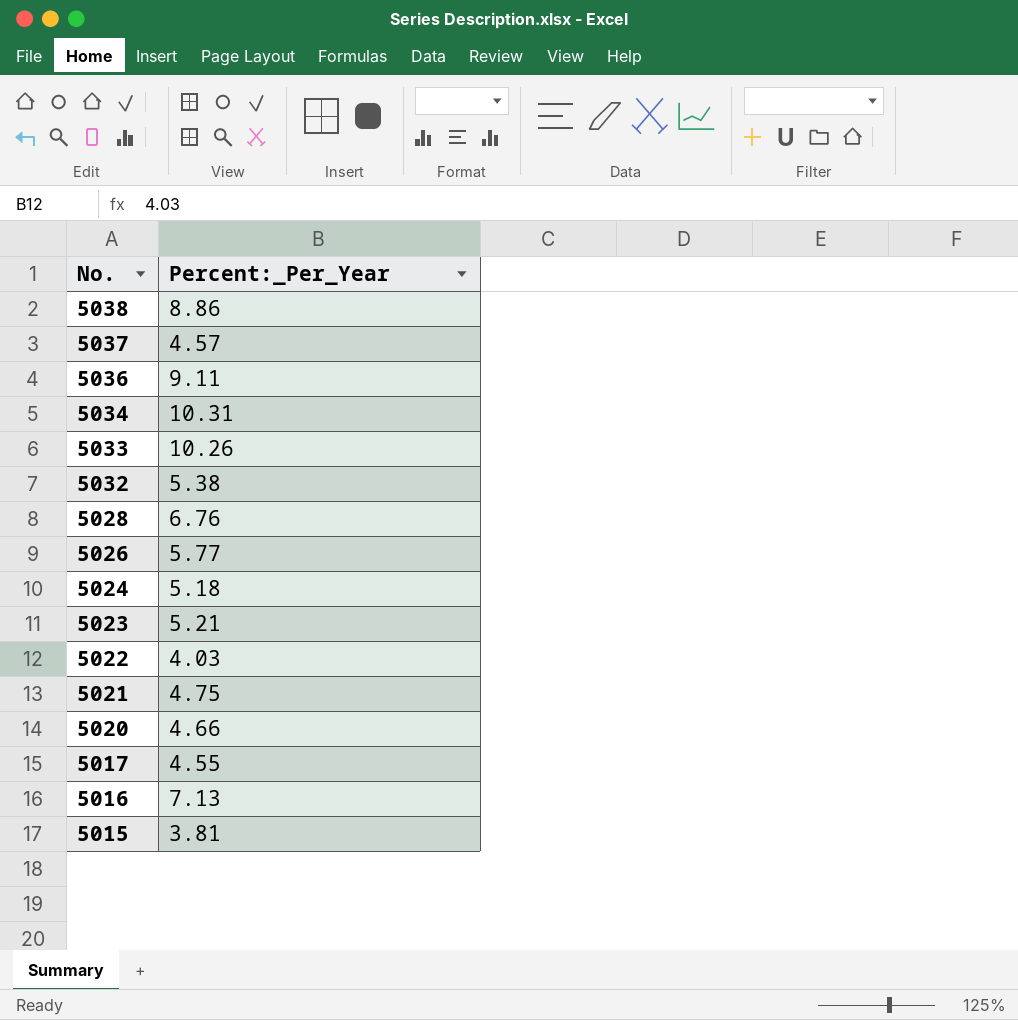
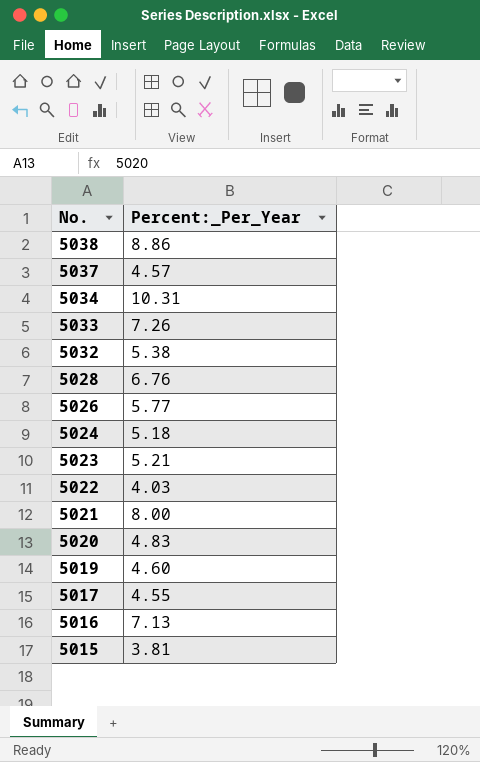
row 5036: 9.11 -> none
5033 | Percent:_Per_Year: 10.26 -> 7.26
5021 | Percent:_Per_Year: 4.75 -> 8.00
5020 | Percent:_Per_Year: 4.66 -> 4.83
row 5019: none -> 4.60

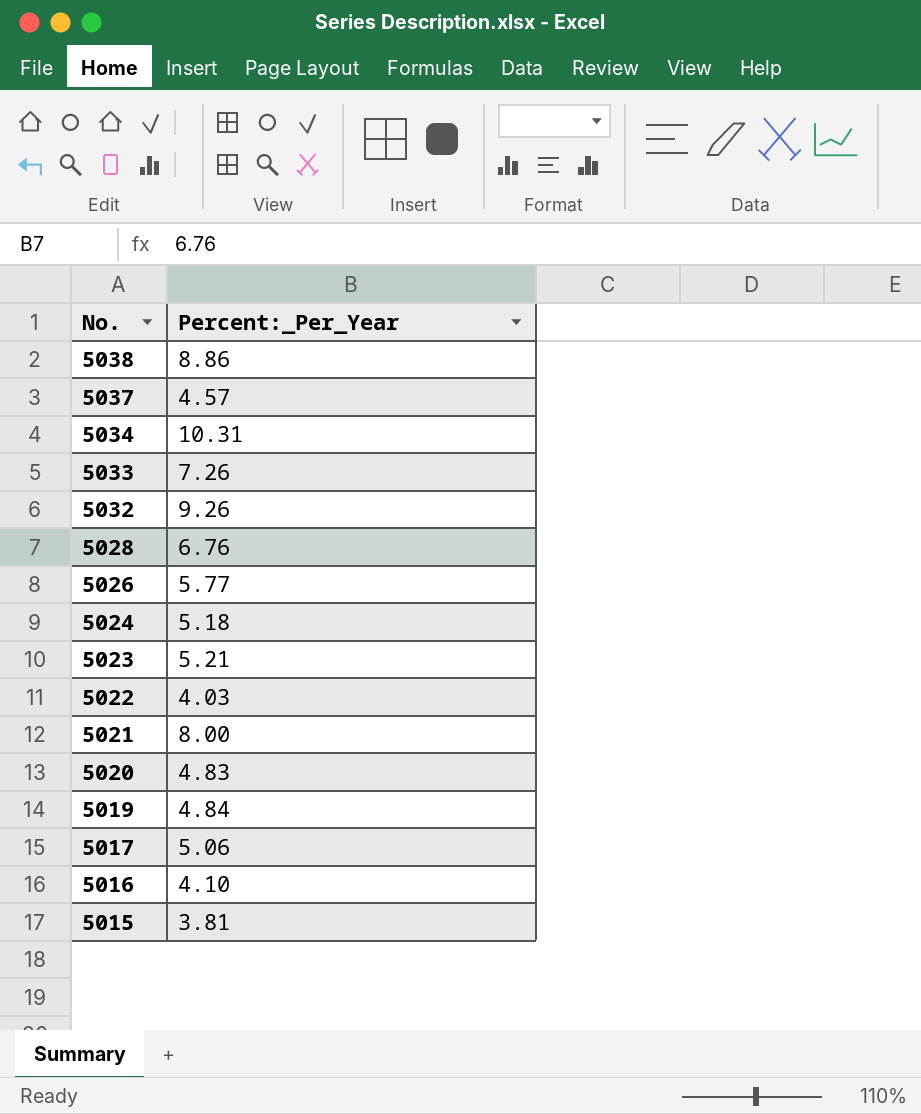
5032 | Percent:_Per_Year: 5.38 -> 9.26
5019 | Percent:_Per_Year: 4.60 -> 4.84
5017 | Percent:_Per_Year: 4.55 -> 5.06
5016 | Percent:_Per_Year: 7.13 -> 4.10

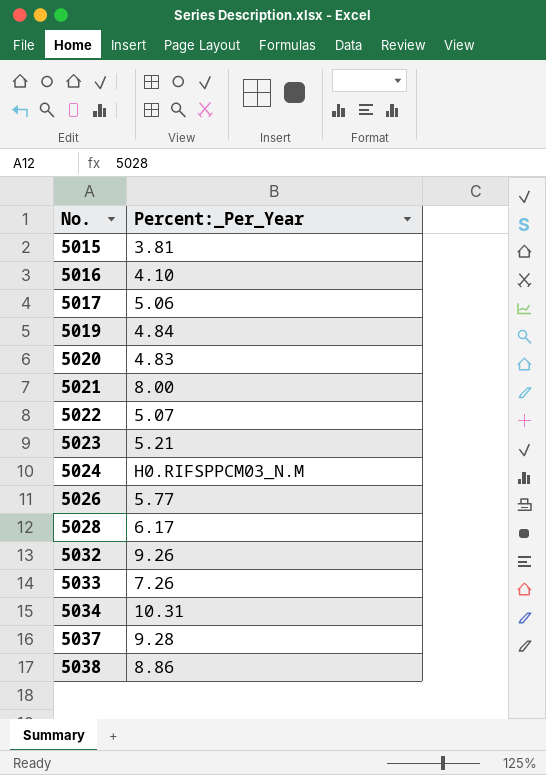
row order: No. descending -> No. ascending
5022 | Percent:_Per_Year: 4.03 -> 5.07
5024 | Percent:_Per_Year: 5.18 -> H0.RIFSPPCM03_N.M
5028 | Percent:_Per_Year: 6.76 -> 6.17
5037 | Percent:_Per_Year: 4.57 -> 9.28

